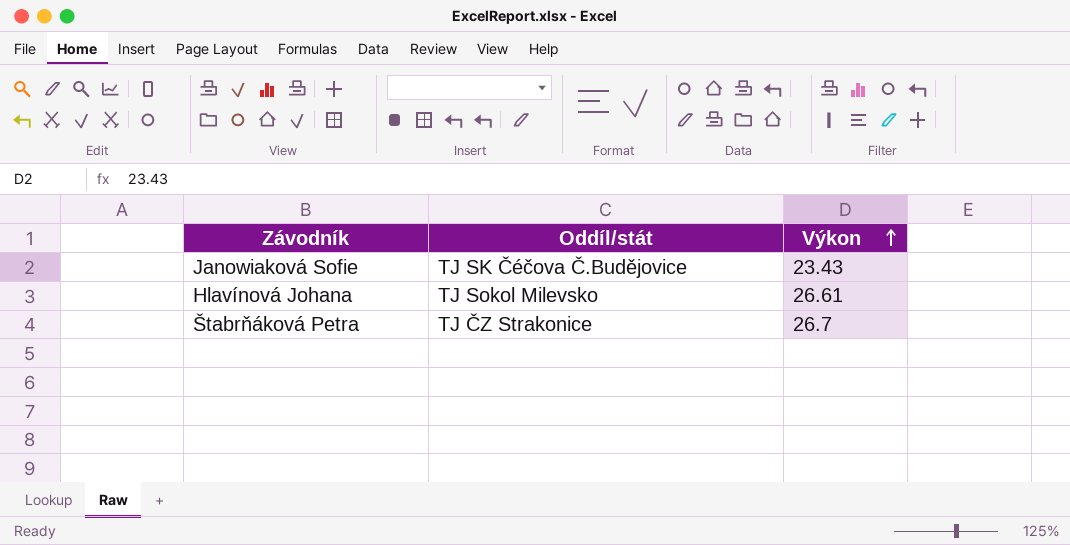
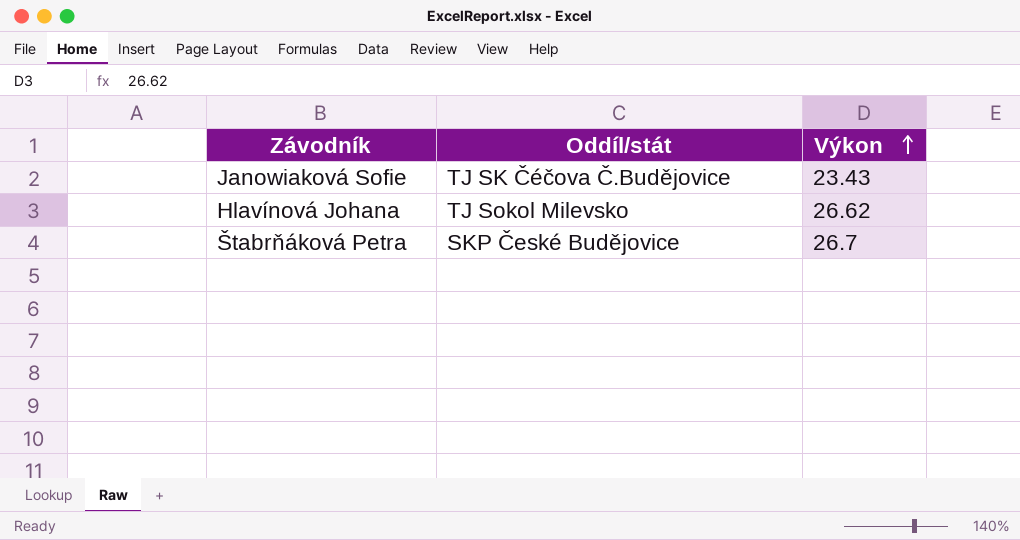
Hlavínová Johana | Výkon: 26.61 -> 26.62
Štabrňáková Petra | Oddíl/stát: TJ ČZ Strakonice -> SKP České Budějovice

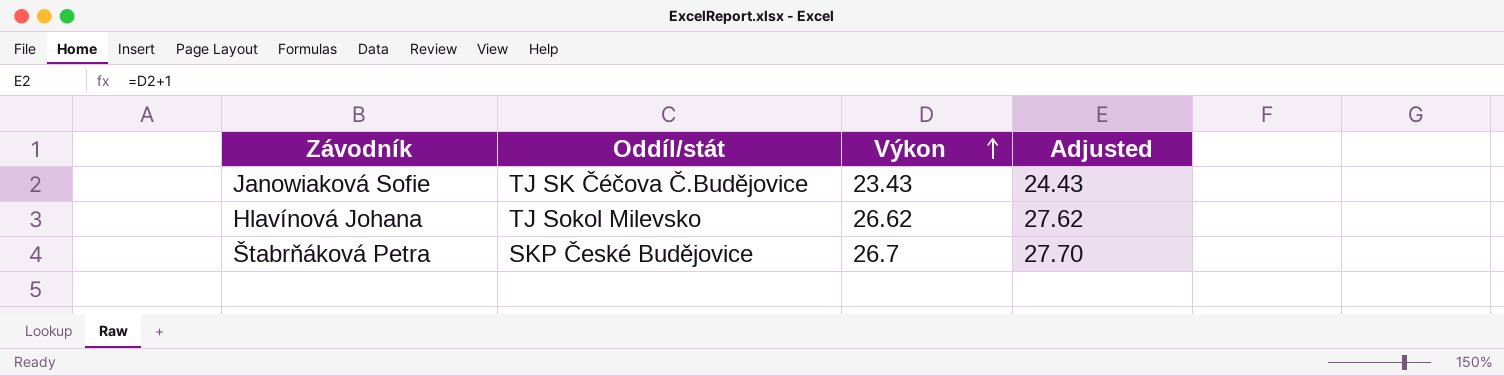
column Adjusted | formula: none -> [Výkon] + 1

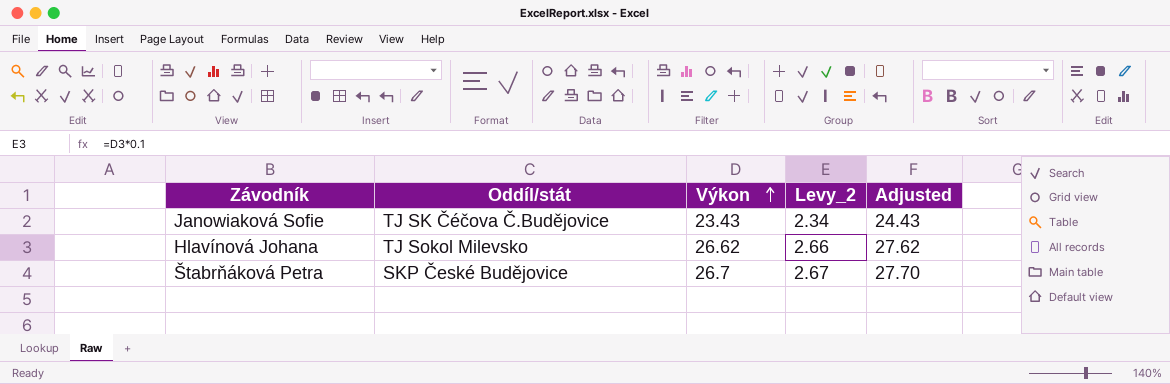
column Levy_2 | formula: none -> [Výkon] * 0.1

